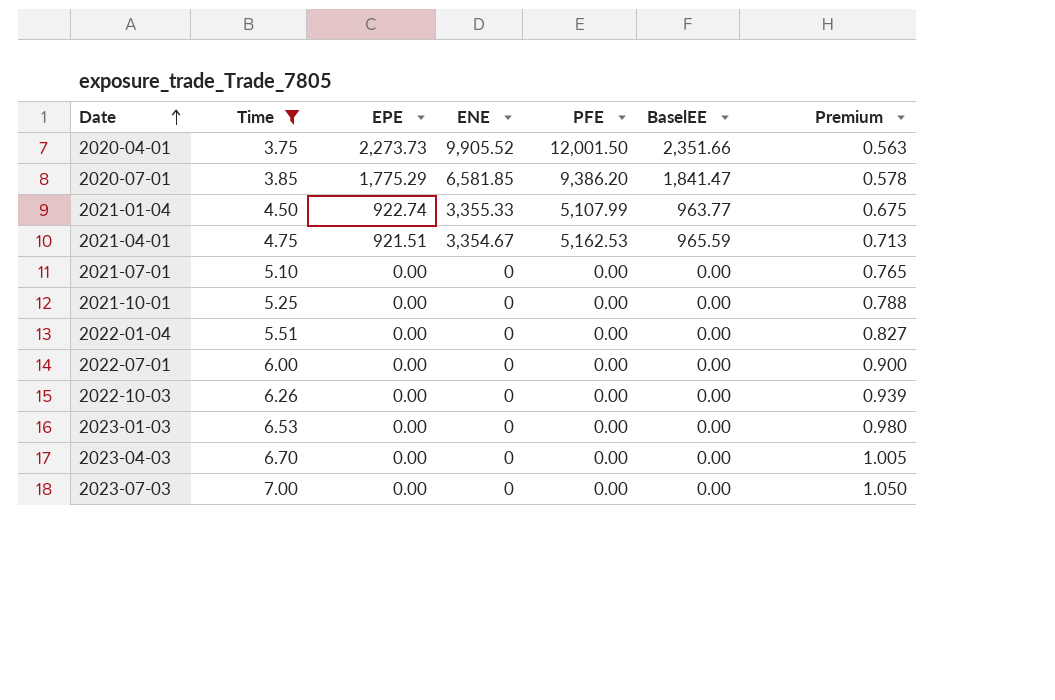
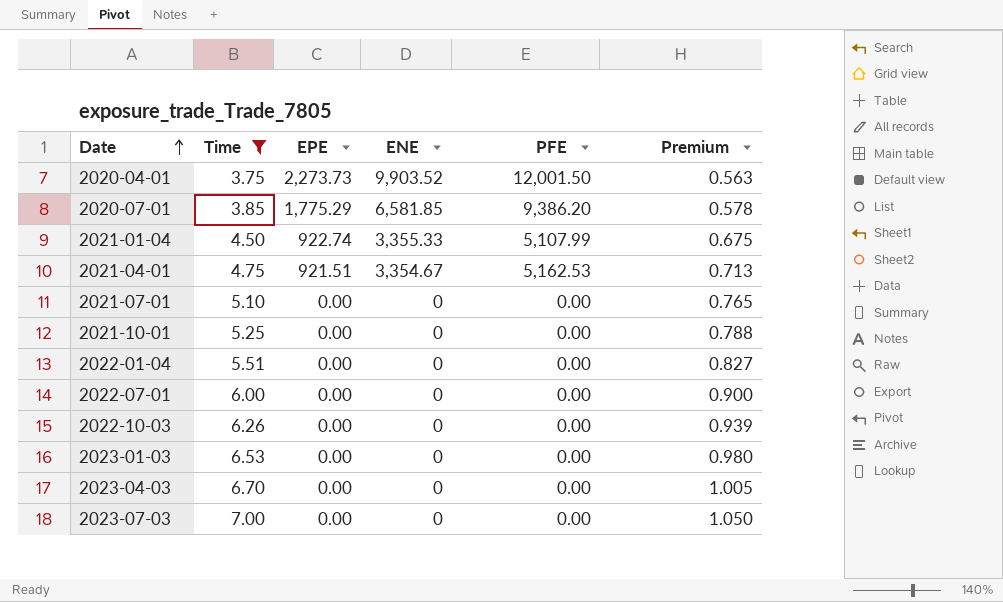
column BaselEE | position: 6 -> none
2020-04-01 | ENE: 9,905.52 -> 9,903.52

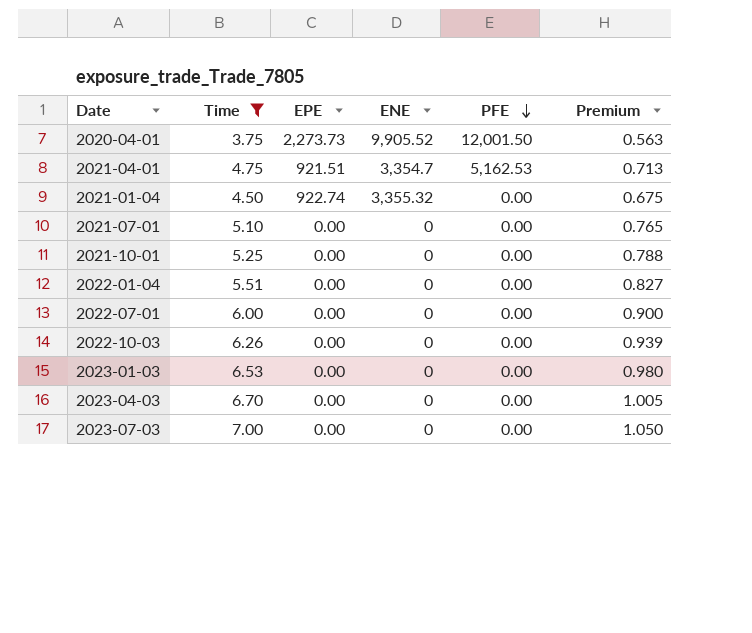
row order: Date ascending -> PFE descending
row 2020-07-01: 3.85 | 1,775.29 | 6,581.85 | 9,386.20 | 0.578 -> none
2020-04-01 | ENE: 9,903.52 -> 9,905.52
2021-04-01 | ENE: 3,354.67 -> 3,354.7
2021-01-04 | ENE: 3,355.33 -> 3,355.32
2021-01-04 | PFE: 5,107.99 -> 0.00

